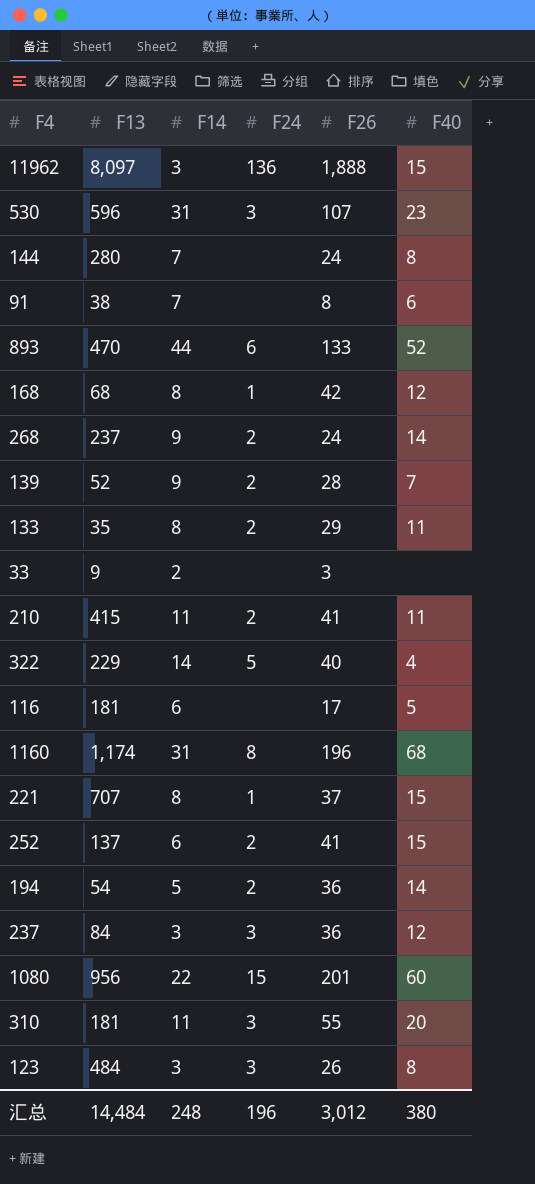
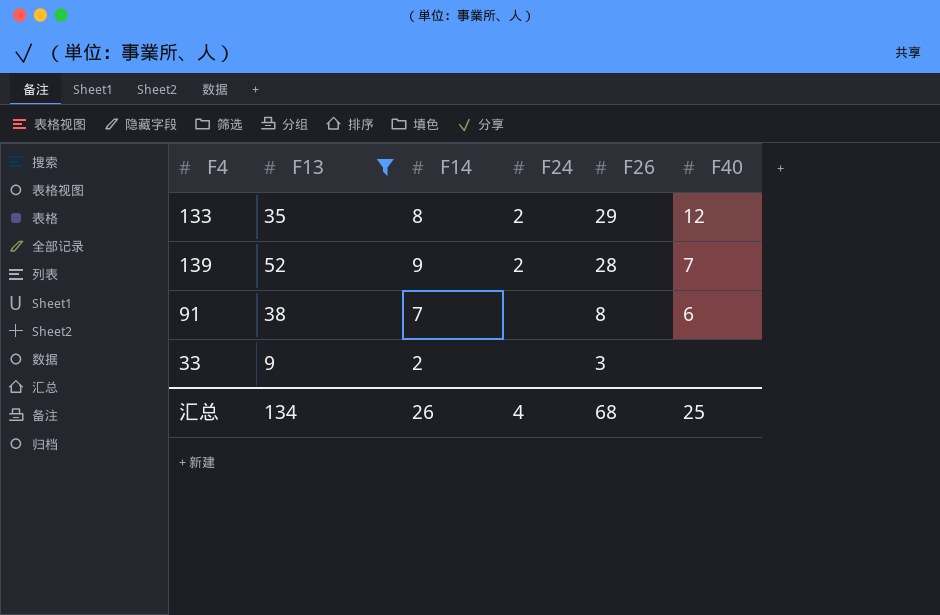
filter: none -> F13 <= 52
row order: none -> F26 descending
133 | F40: 11 -> 12
汇总 | F13: 14,484 -> 134
汇总 | F14: 248 -> 26
汇总 | F24: 196 -> 4
汇总 | F26: 3,012 -> 68
汇总 | F40: 380 -> 25

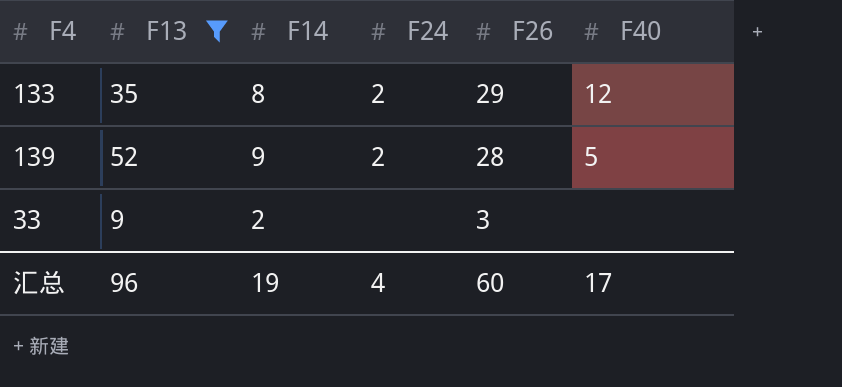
row 91: 38 | 7 | none | 8 | 6 -> none
139 | F40: 7 -> 5
汇总 | F13: 134 -> 96
汇总 | F14: 26 -> 19
汇总 | F26: 68 -> 60
汇总 | F40: 25 -> 17

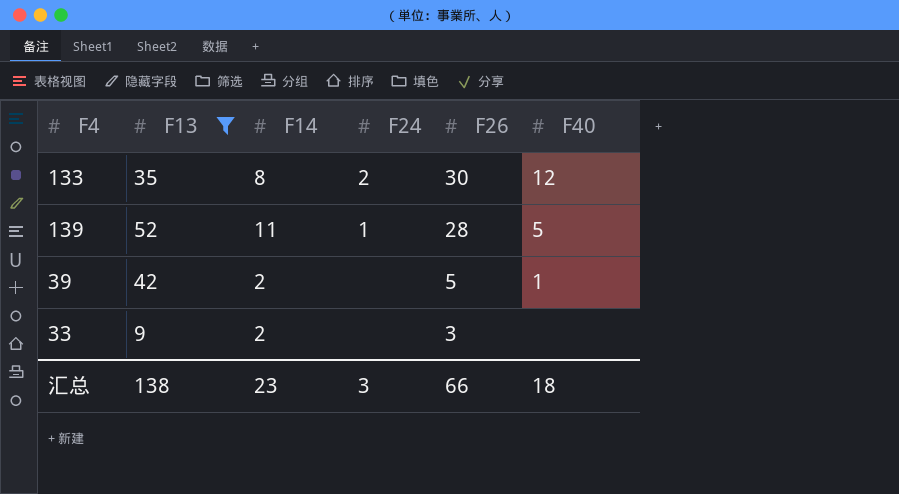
133 | F26: 29 -> 30
139 | F14: 9 -> 11
139 | F24: 2 -> 1
row 39: none -> 42 | 2 | none | 5 | 1
汇总 | F13: 96 -> 138
汇总 | F14: 19 -> 23
汇总 | F24: 4 -> 3
汇总 | F26: 60 -> 66
汇总 | F40: 17 -> 18

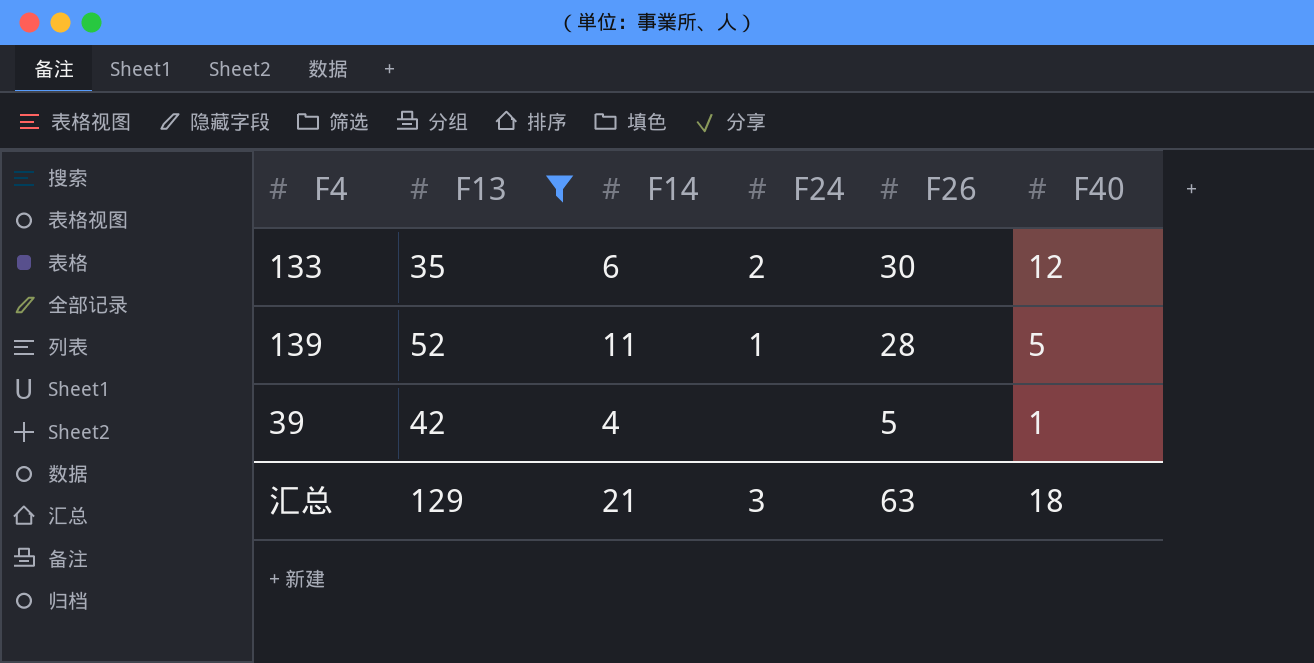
row 33: 9 | 2 | none | 3 | none -> none
133 | F14: 8 -> 6
39 | F14: 2 -> 4
汇总 | F13: 138 -> 129
汇总 | F14: 23 -> 21
汇总 | F26: 66 -> 63

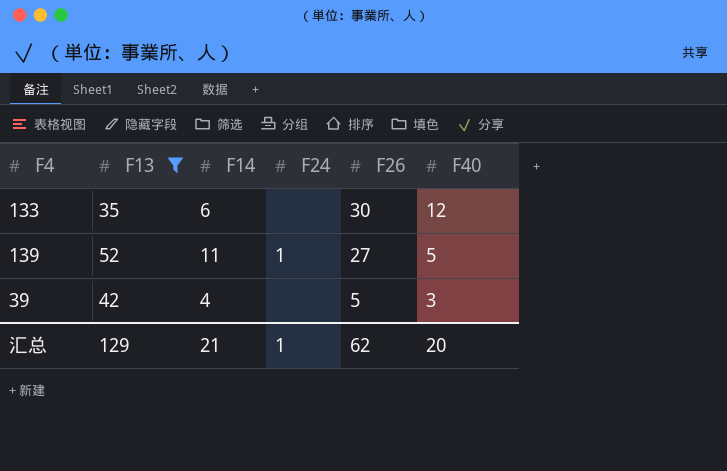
133 | F24: 2 -> none
139 | F26: 28 -> 27
39 | F40: 1 -> 3
汇总 | F24: 3 -> 1
汇总 | F26: 63 -> 62
汇总 | F40: 18 -> 20

